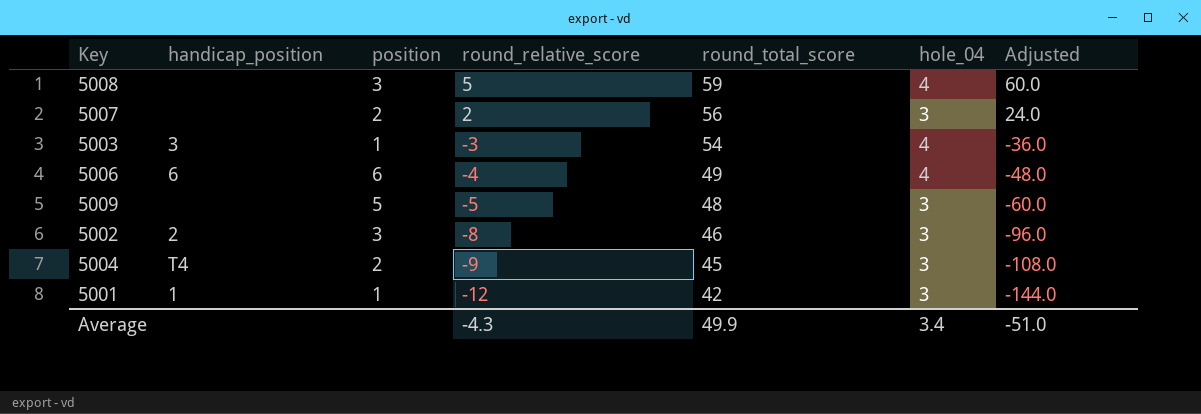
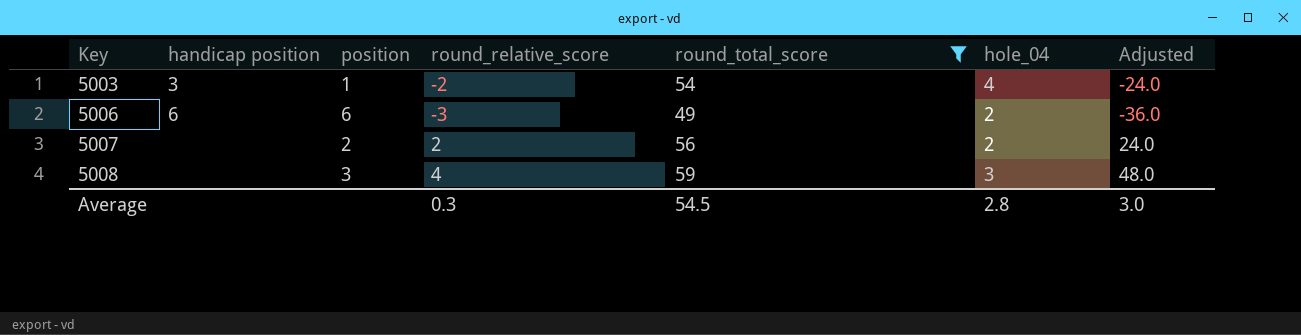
filter: none -> round_total_score >= 49
row order: round_relative_score descending -> Key ascending
column name: handicap_position -> handicap position
5003 | round_relative_score: -3 -> -2
5003 | Adjusted: -36.0 -> -24.0
5006 | round_relative_score: -4 -> -3
5006 | hole_04: 4 -> 2
5006 | Adjusted: -48.0 -> -36.0
5007 | hole_04: 3 -> 2
5008 | round_relative_score: 5 -> 4
5008 | hole_04: 4 -> 3
5008 | Adjusted: 60.0 -> 48.0
Average | round_relative_score: -4.3 -> 0.3
Average | round_total_score: 49.9 -> 54.5
Average | hole_04: 3.4 -> 2.8
Average | Adjusted: -51.0 -> 3.0

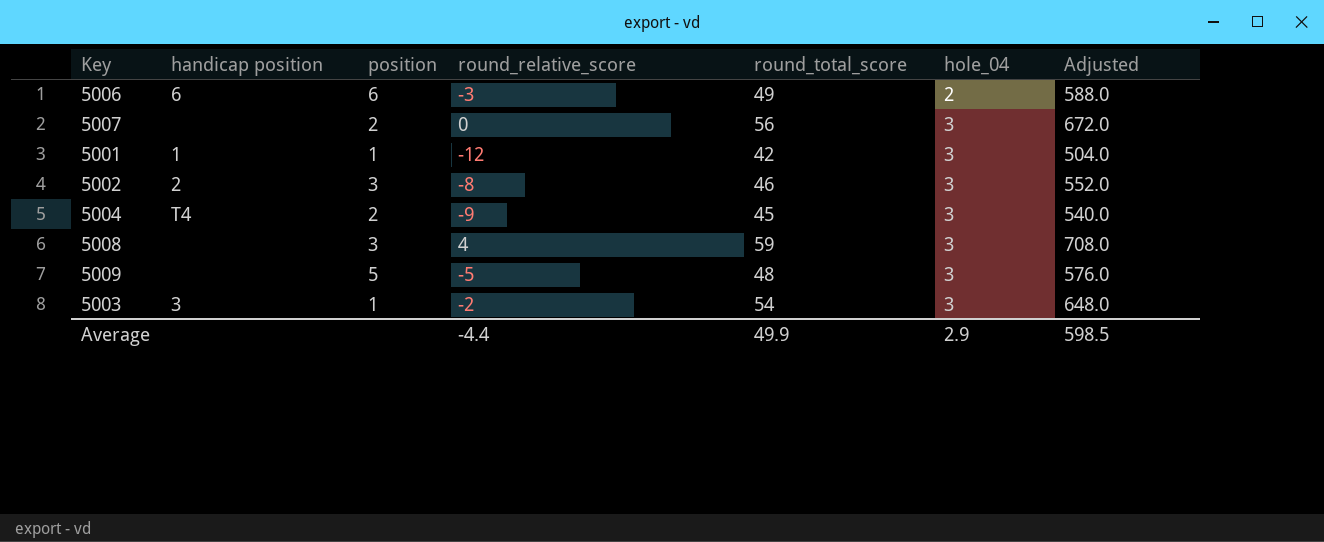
filter: round_total_score >= 49 -> none
row order: Key ascending -> hole_04 ascending
column Adjusted | formula: [round_relative_score] * 12 -> [round_total_score] * 12
5007 | round_relative_score: 2 -> 0
5007 | hole_04: 2 -> 3
5003 | hole_04: 4 -> 3
Average | round_relative_score: 0.3 -> -4.4
Average | round_total_score: 54.5 -> 49.9
Average | hole_04: 2.8 -> 2.9
Average | Adjusted: 3.0 -> 598.5

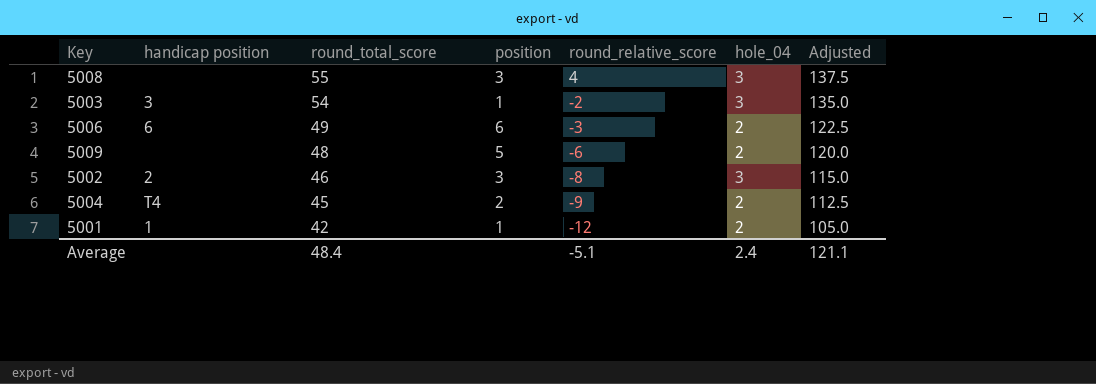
row order: hole_04 ascending -> round_total_score descending
column round_total_score | position: 5 -> 3
column Adjusted | formula: [round_total_score] * 12 -> [round_total_score] * 2.5
row 5007: none | 2 | 0 | 56 | 3 | 672.0 -> none
5008 | round_total_score: 59 -> 55
5009 | round_relative_score: -5 -> -6
5009 | hole_04: 3 -> 2
5004 | hole_04: 3 -> 2
5001 | hole_04: 3 -> 2
Average | round_total_score: 49.9 -> 48.4
Average | round_relative_score: -4.4 -> -5.1
Average | hole_04: 2.9 -> 2.4
Average | Adjusted: 598.5 -> 121.1

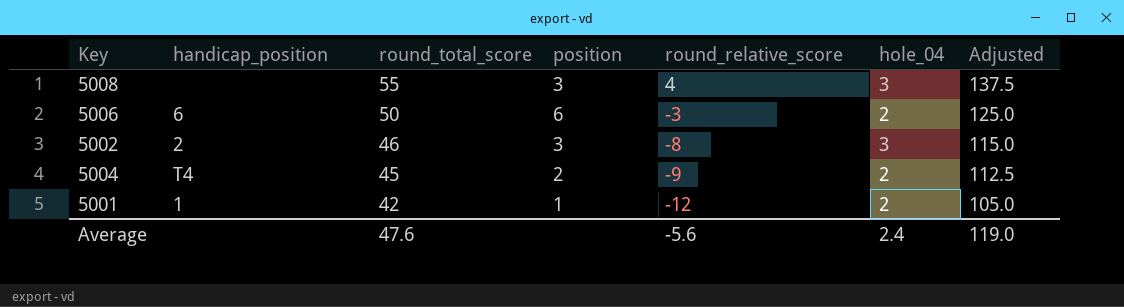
column name: handicap position -> handicap_position
row 5003: 3 | 54 | 1 | -2 | 3 | 135.0 -> none
row 5009: none | 48 | 5 | -6 | 2 | 120.0 -> none
5006 | round_total_score: 49 -> 50
5006 | Adjusted: 122.5 -> 125.0
Average | round_total_score: 48.4 -> 47.6
Average | round_relative_score: -5.1 -> -5.6
Average | Adjusted: 121.1 -> 119.0

